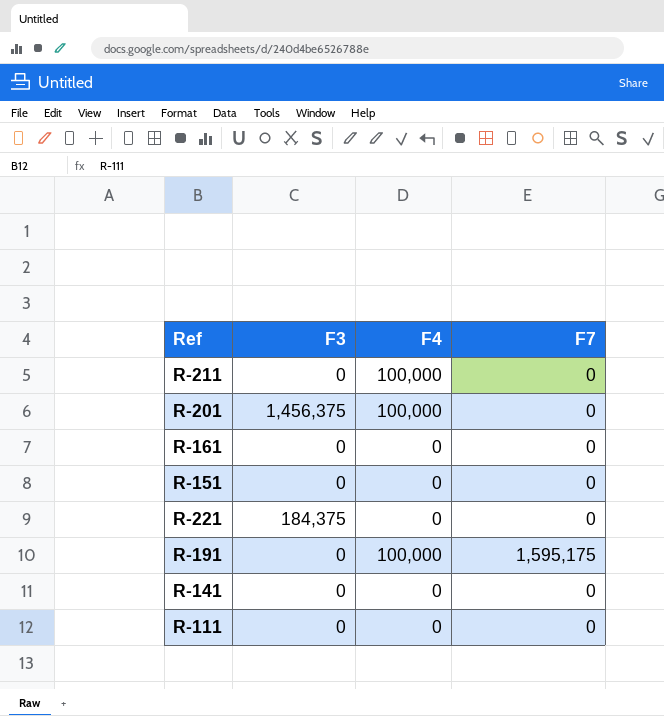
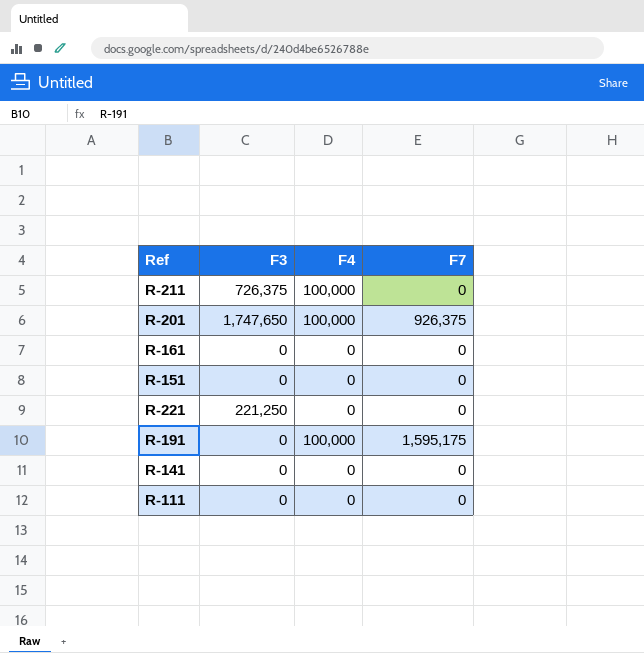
R-211 | F3: 0 -> 726,375
R-201 | F3: 1,456,375 -> 1,747,650
R-201 | F7: 0 -> 926,375
R-221 | F3: 184,375 -> 221,250

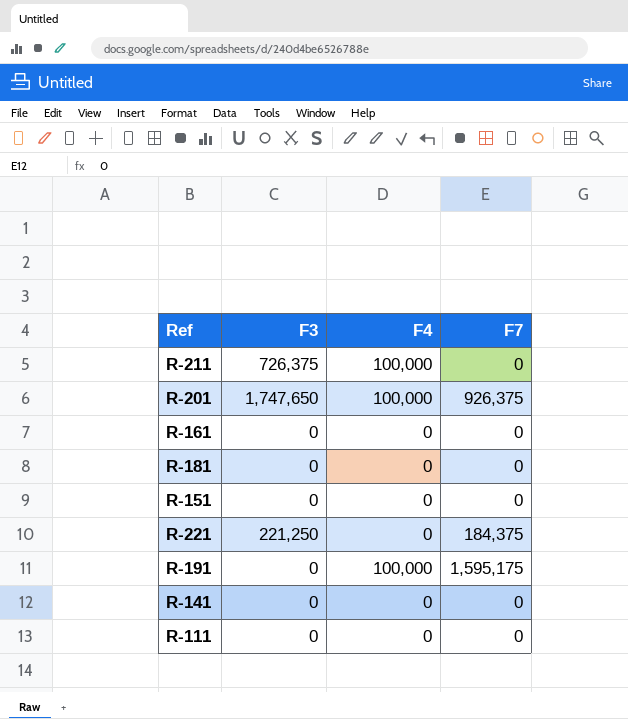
row R-181: none -> 0 | 0 | 0
R-221 | F7: 0 -> 184,375

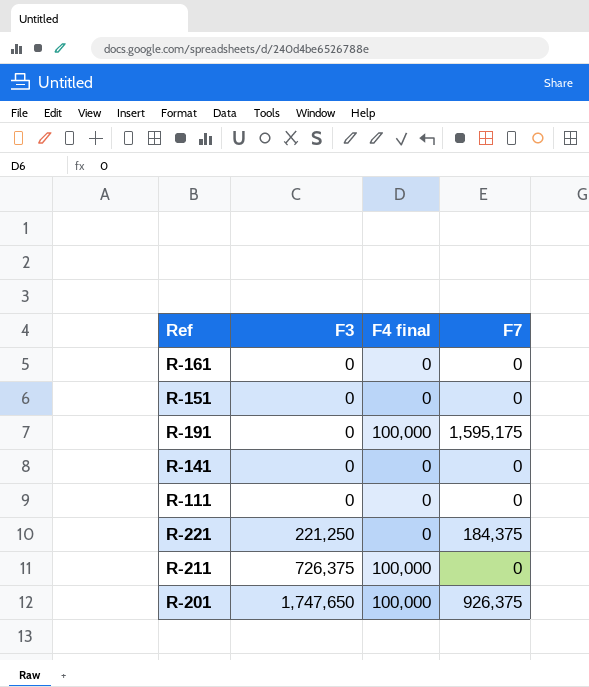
row order: none -> F3 ascending
column name: F4 -> F4 final
row R-181: 0 | 0 | 0 -> none

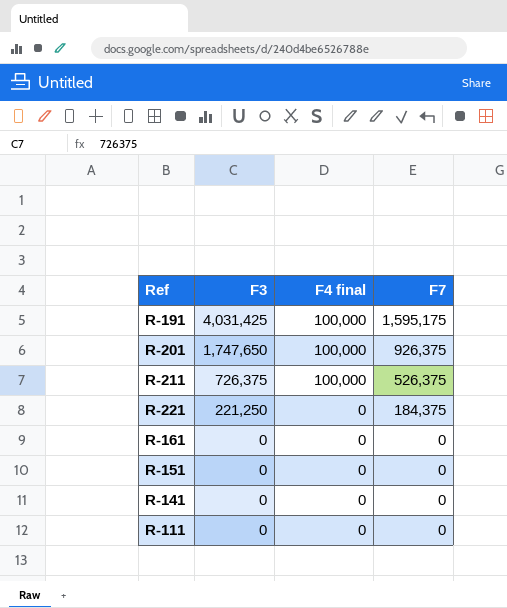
row order: F3 ascending -> F3 descending
R-191 | F3: 0 -> 4,031,425
R-211 | F7: 0 -> 526,375

